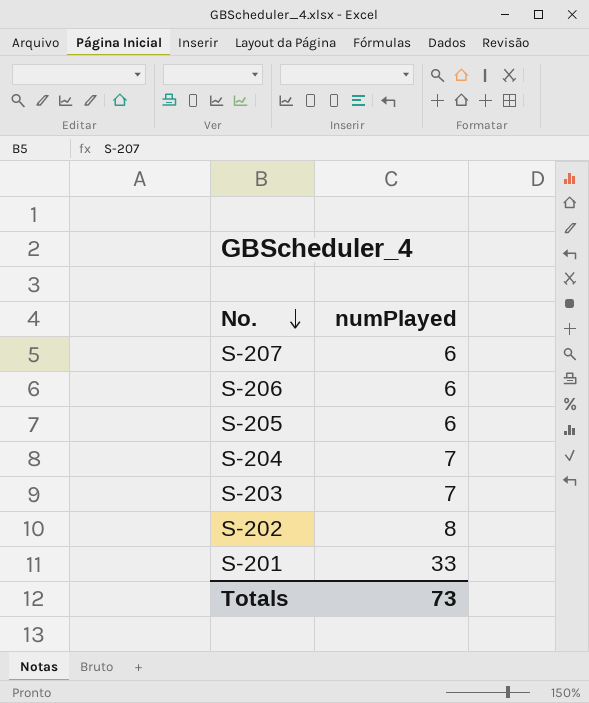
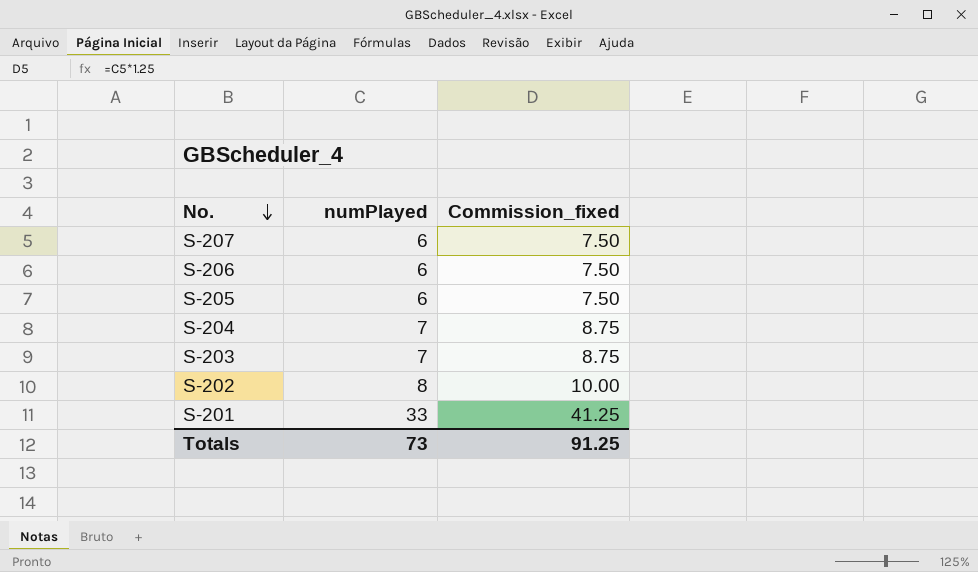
column Commission_fixed | formula: none -> [numPlayed] * 1.25

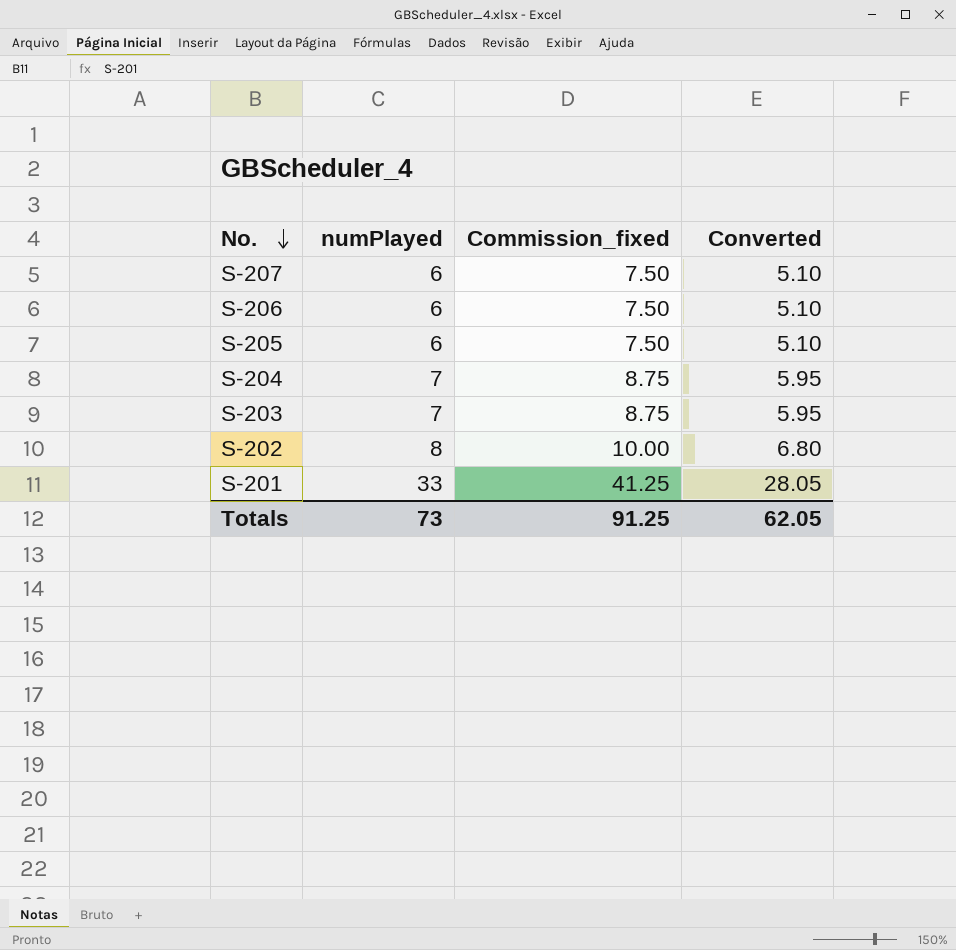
column Converted | formula: none -> [numPlayed] * 0.85

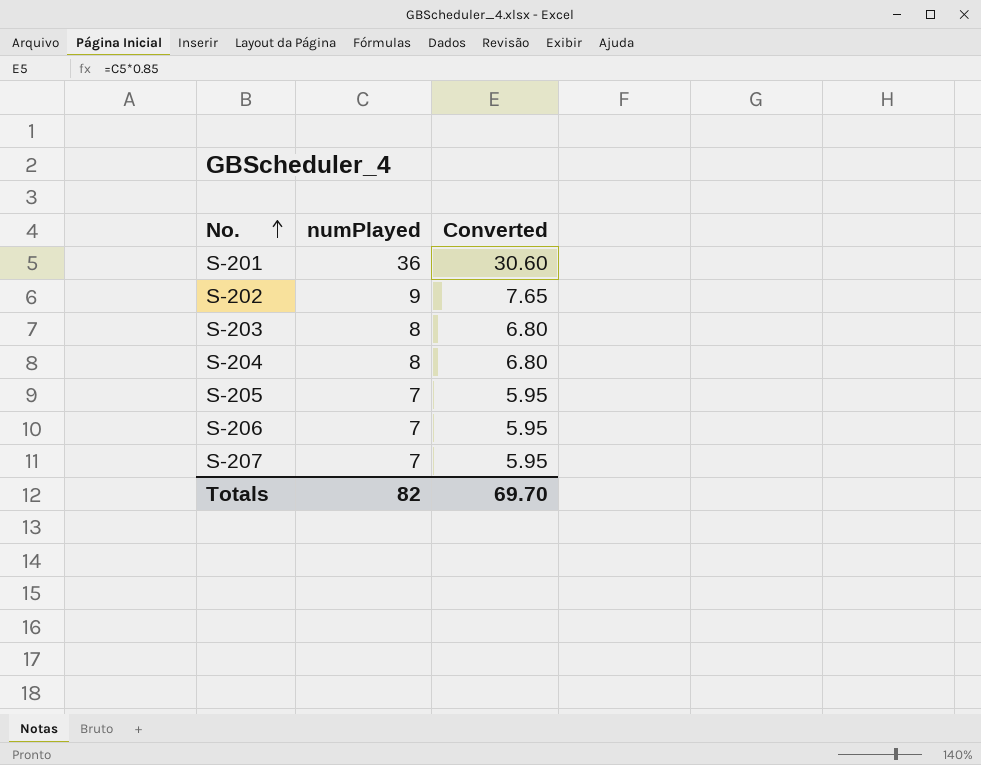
row order: No. descending -> No. ascending
column Commission_fixed | formula: [numPlayed] * 1.25 -> none
S-201 | numPlayed: 33 -> 36
S-201 | Converted: 28.05 -> 30.60
S-202 | numPlayed: 8 -> 9
S-202 | Converted: 6.80 -> 7.65
S-203 | numPlayed: 7 -> 8
S-203 | Converted: 5.95 -> 6.80
S-204 | numPlayed: 7 -> 8
S-204 | Converted: 5.95 -> 6.80
S-205 | numPlayed: 6 -> 7
S-205 | Converted: 5.10 -> 5.95
S-206 | numPlayed: 6 -> 7
S-206 | Converted: 5.10 -> 5.95
S-207 | numPlayed: 6 -> 7
S-207 | Converted: 5.10 -> 5.95
Totals | numPlayed: 73 -> 82
Totals | Converted: 62.05 -> 69.70

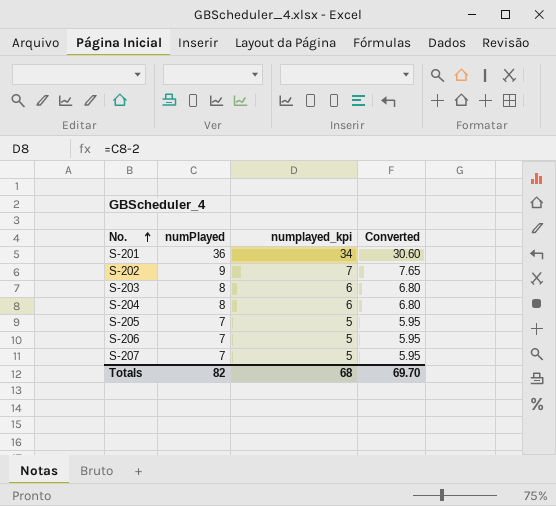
column numplayed_kpi | formula: none -> [numPlayed] - 2

